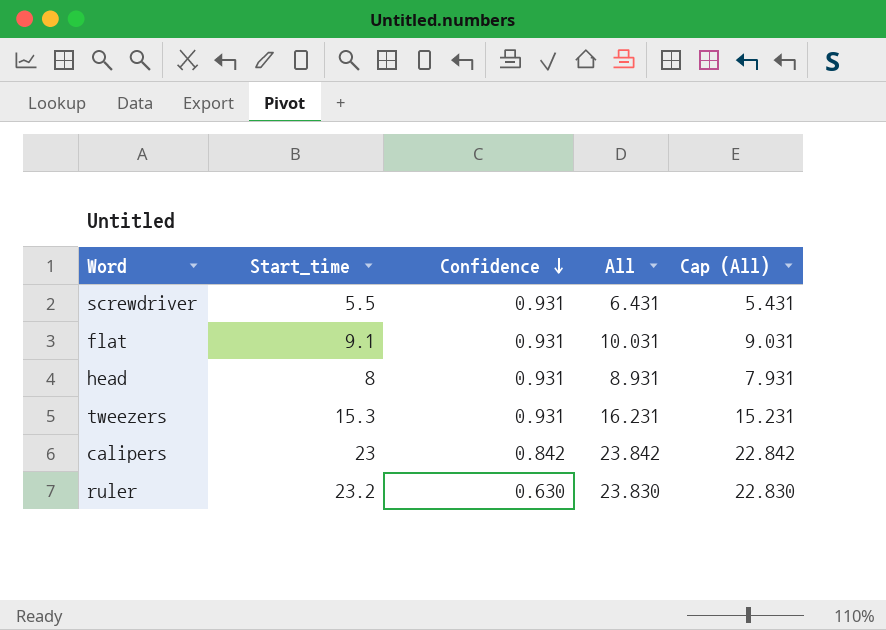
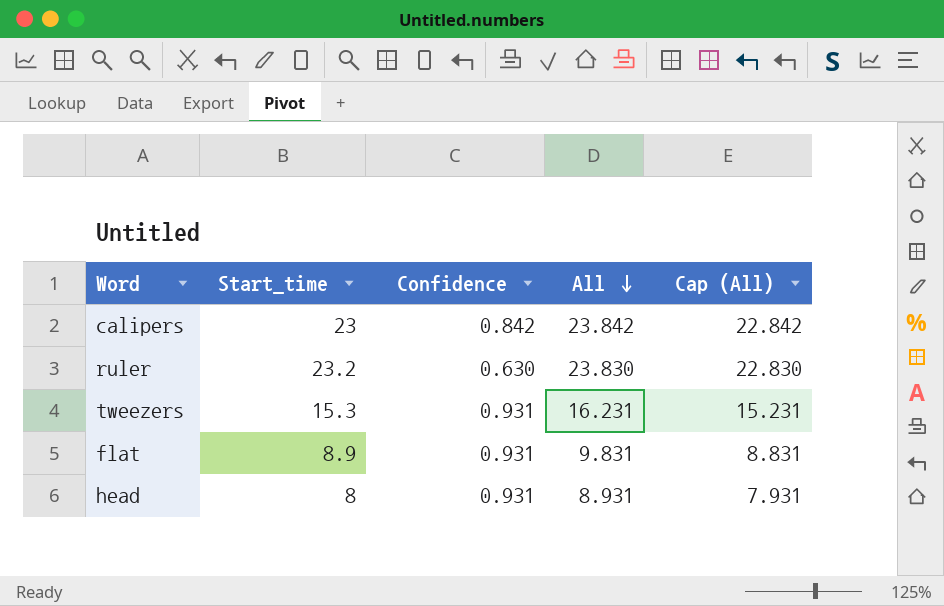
row order: Confidence descending -> All descending
row screwdriver: 5.5 | 0.931 | 6.431 | 5.431 -> none
flat | Start_time: 9.1 -> 8.9
flat | All: 10.031 -> 9.831
flat | Cap (All): 9.031 -> 8.831

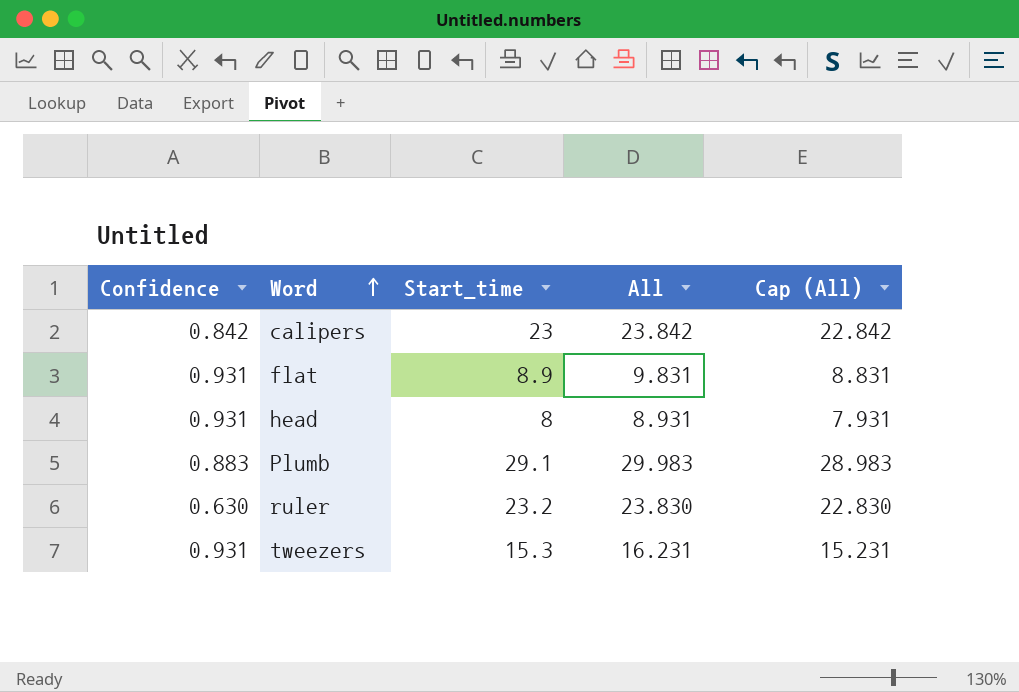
row order: All descending -> Word ascending
column Confidence | position: 3 -> 1
row Plumb: none -> 0.883 | 29.1 | 29.983 | 28.983

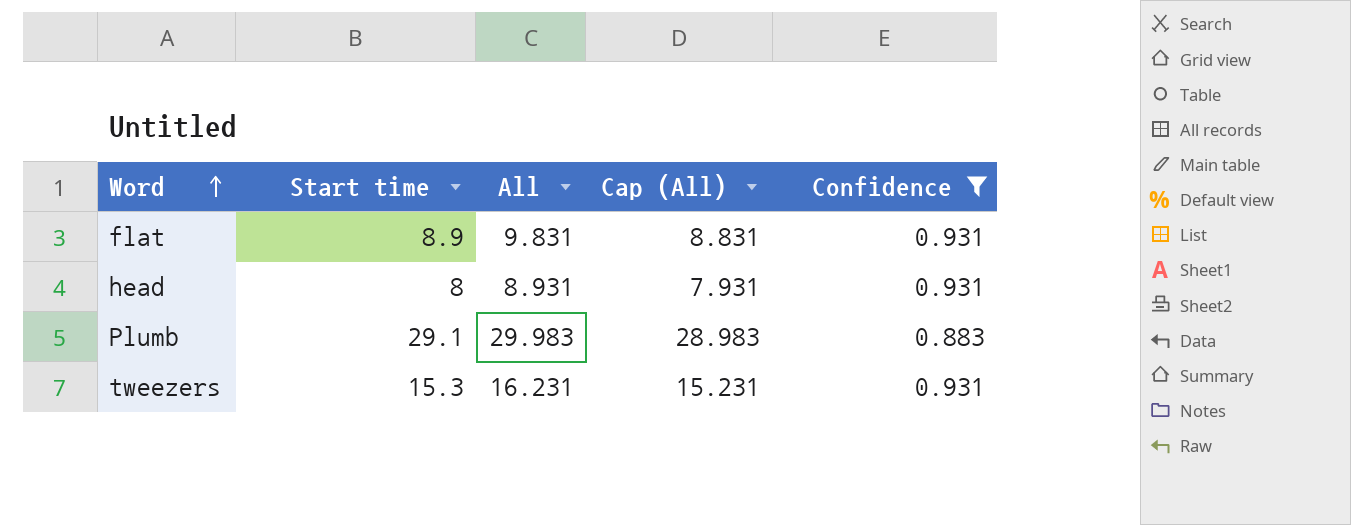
filter: none -> Confidence >= 0.883
column name: Start_time -> Start time
column Confidence | position: 1 -> 5

